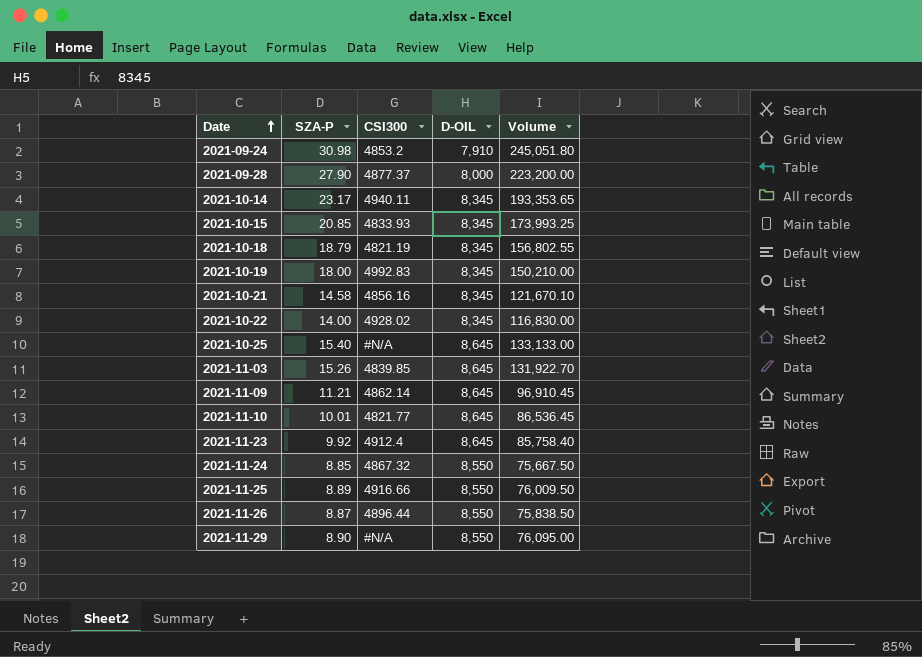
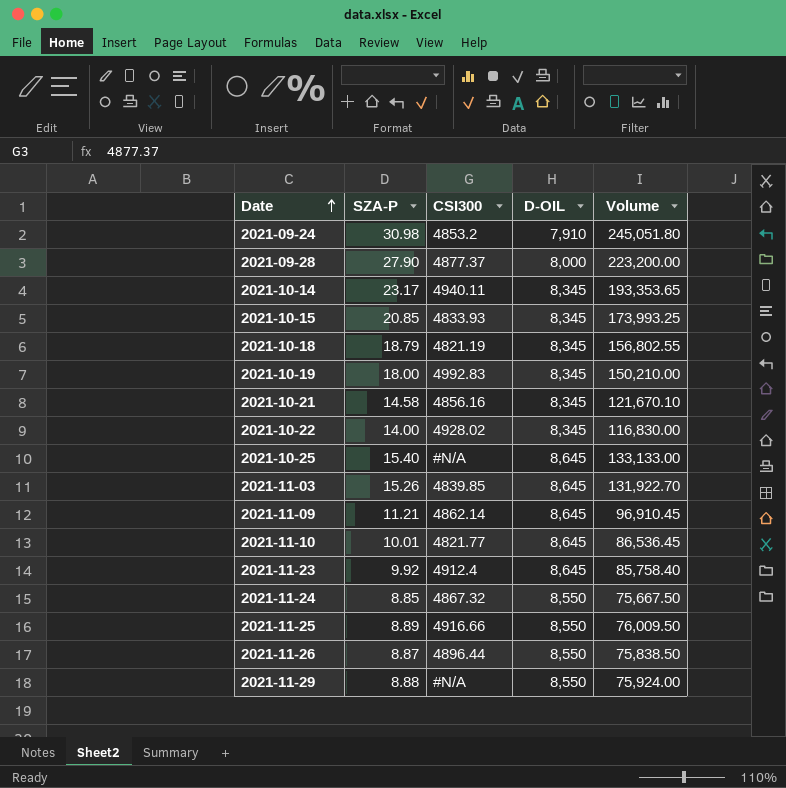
2021-11-29 | SZA-P: 8.90 -> 8.88
2021-11-29 | Volume: 76,095.00 -> 75,924.00

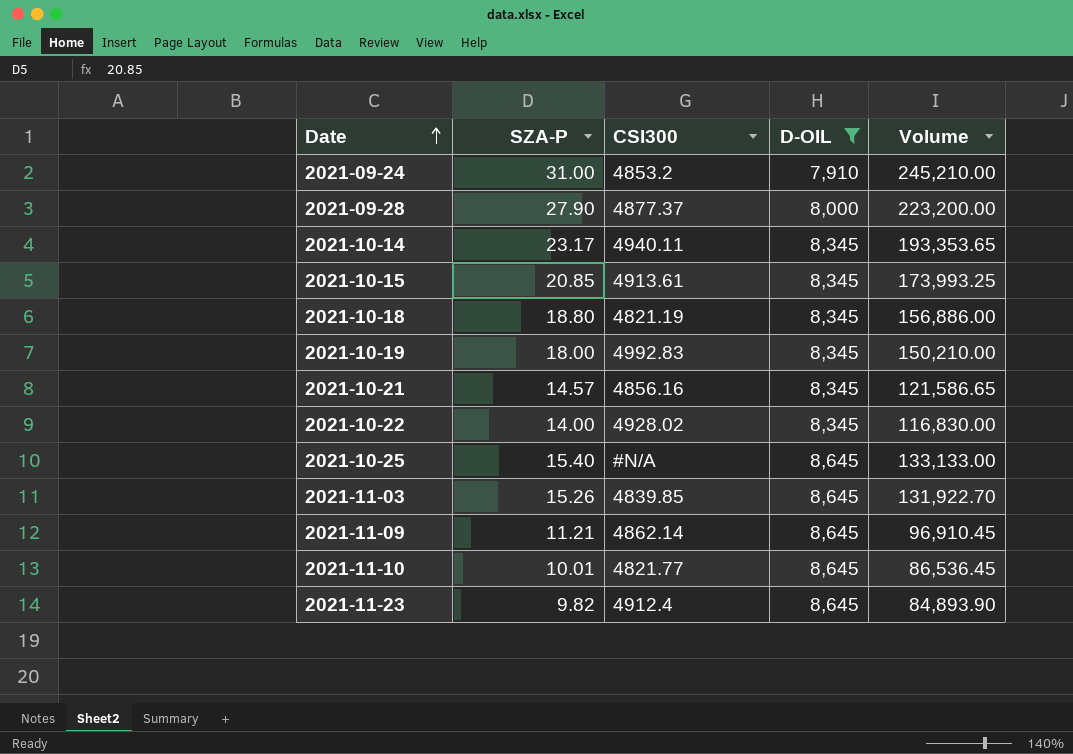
filter: none -> D-OIL != 8,550
2021-09-24 | SZA-P: 30.98 -> 31.00
2021-09-24 | Volume: 245,051.80 -> 245,210.00
2021-10-15 | CSI300: 4833.93 -> 4913.61
2021-10-18 | SZA-P: 18.79 -> 18.80
2021-10-18 | Volume: 156,802.55 -> 156,886.00
2021-10-21 | SZA-P: 14.58 -> 14.57
2021-10-21 | Volume: 121,670.10 -> 121,586.65
2021-11-23 | SZA-P: 9.92 -> 9.82
2021-11-23 | Volume: 85,758.40 -> 84,893.90

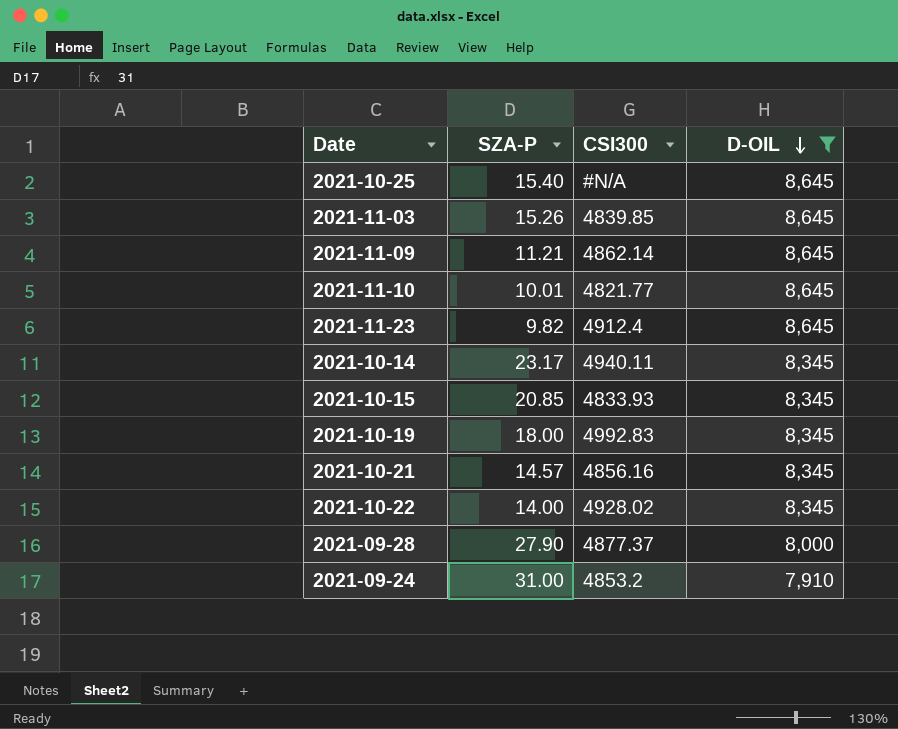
row order: Date ascending -> D-OIL descending
column Volume | formula: [SZA-P] * [D-OIL] -> none
row 2021-10-18: 18.80 | 4821.19 | 8,345 | 156,886.00 -> none
2021-10-15 | CSI300: 4913.61 -> 4833.93

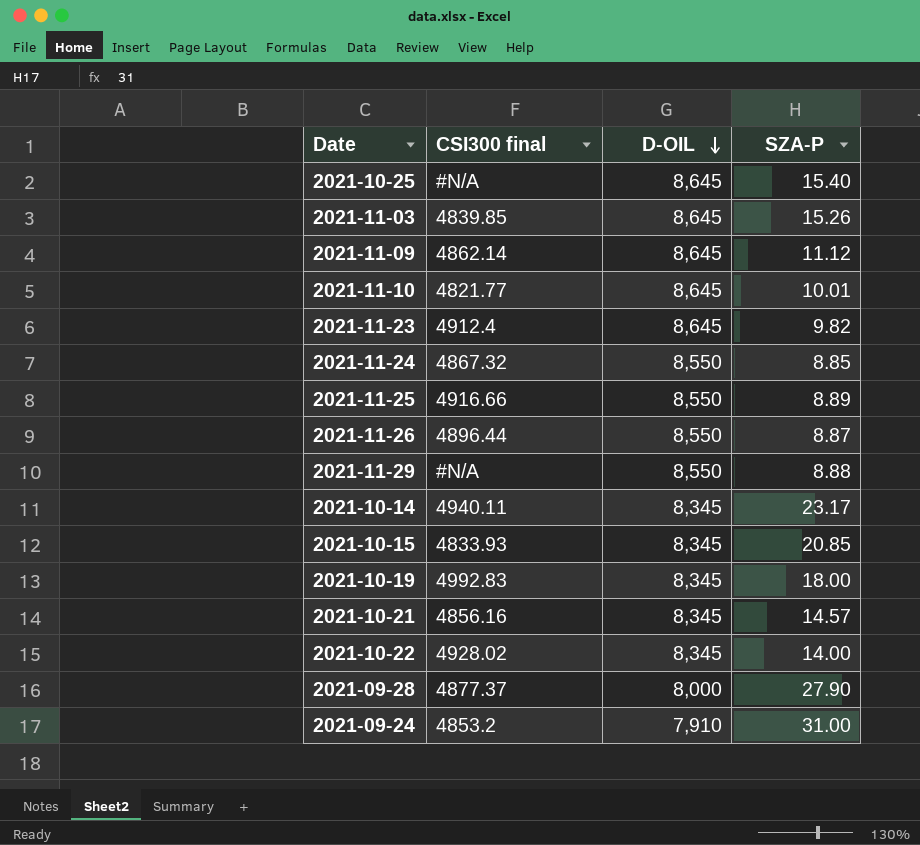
filter: D-OIL != 8,550 -> none
column name: CSI300 -> CSI300 final
column SZA-P | position: 2 -> 4
2021-11-09 | SZA-P: 11.21 -> 11.12

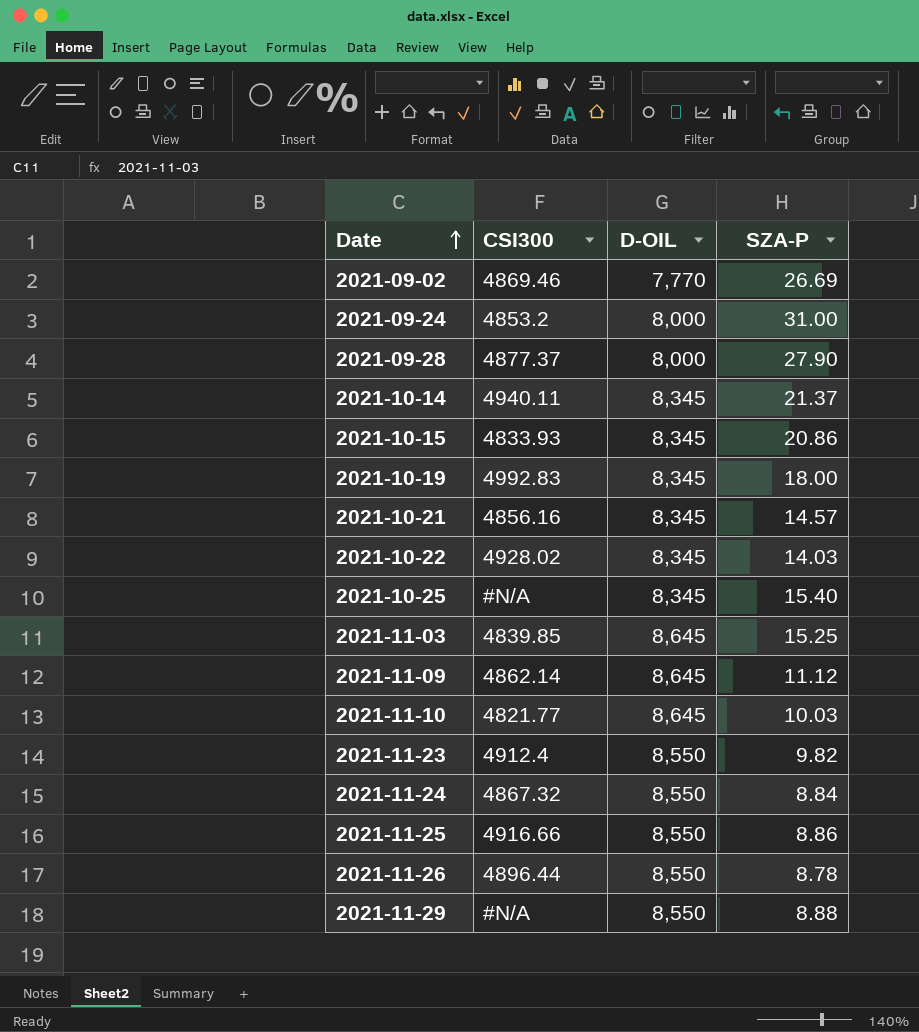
row order: D-OIL descending -> Date ascending
column name: CSI300 final -> CSI300
row 2021-09-02: none -> 4869.46 | 7,770 | 26.69
2021-09-24 | D-OIL: 7,910 -> 8,000
2021-10-14 | SZA-P: 23.17 -> 21.37
2021-10-15 | SZA-P: 20.85 -> 20.86
2021-10-22 | SZA-P: 14.00 -> 14.03
2021-10-25 | D-OIL: 8,645 -> 8,345
2021-11-03 | SZA-P: 15.26 -> 15.25
2021-11-10 | SZA-P: 10.01 -> 10.03
2021-11-23 | D-OIL: 8,645 -> 8,550
2021-11-24 | SZA-P: 8.85 -> 8.84
2021-11-25 | SZA-P: 8.89 -> 8.86
2021-11-26 | SZA-P: 8.87 -> 8.78

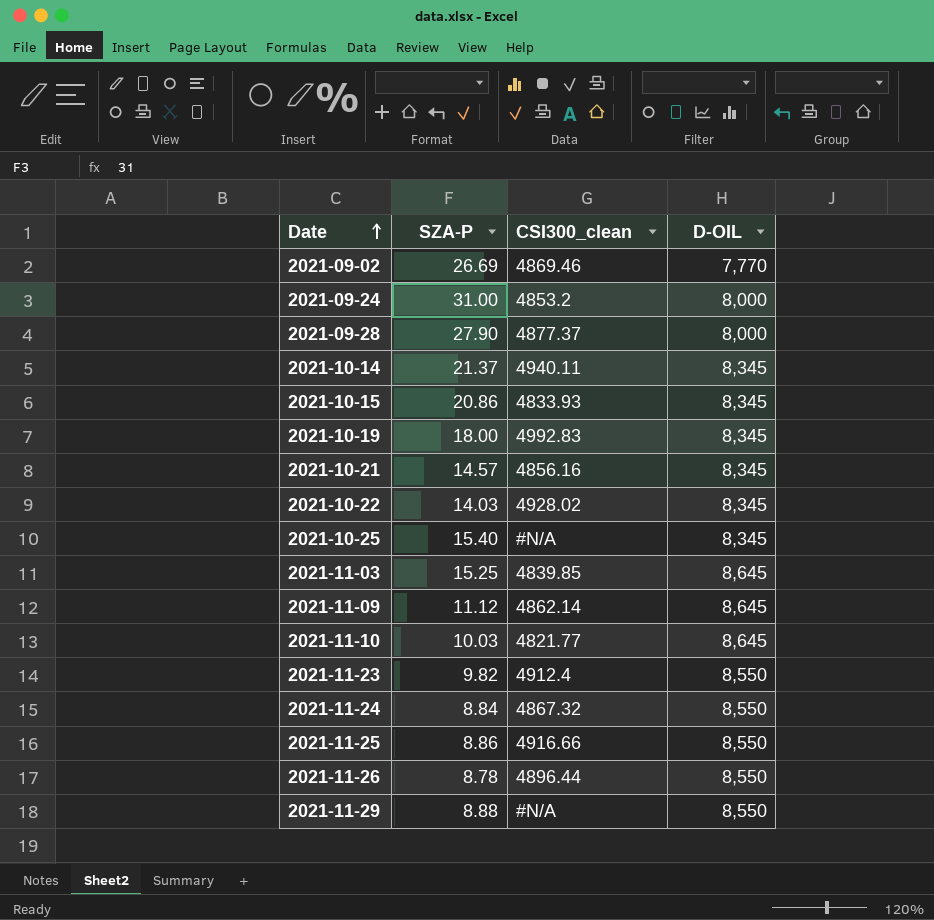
column SZA-P | position: 4 -> 2
column name: CSI300 -> CSI300_clean

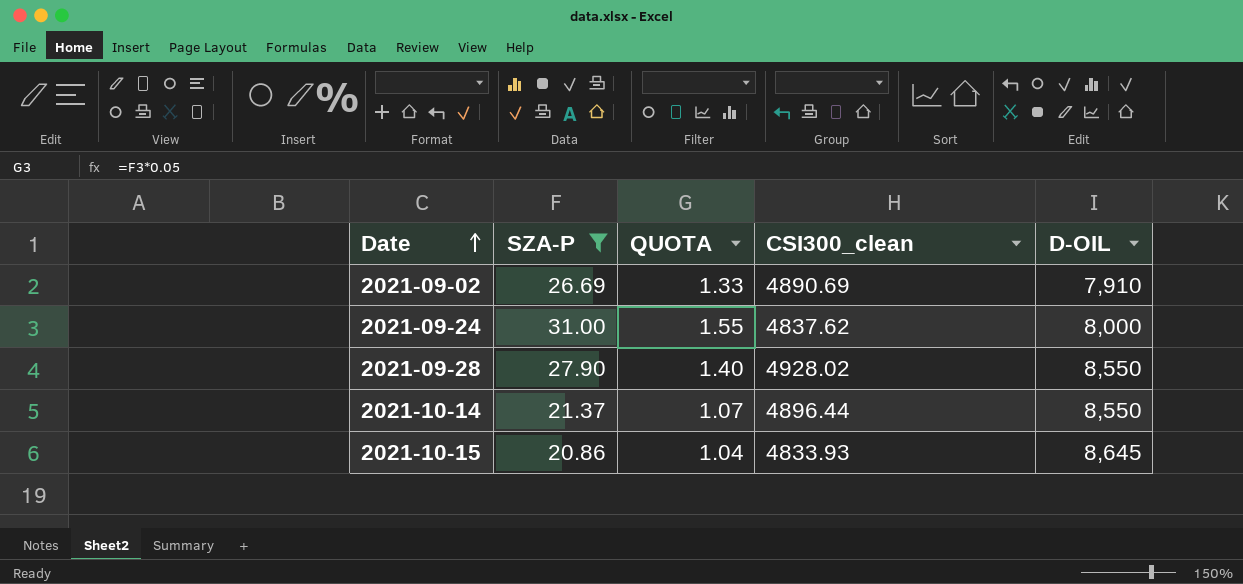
filter: none -> SZA-P >= 20.86
column QUOTA | formula: none -> [SZA-P] * 0.05
2021-09-02 | CSI300_clean: 4869.46 -> 4890.69
2021-09-02 | D-OIL: 7,770 -> 7,910
2021-09-24 | CSI300_clean: 4853.2 -> 4837.62
2021-09-28 | CSI300_clean: 4877.37 -> 4928.02
2021-09-28 | D-OIL: 8,000 -> 8,550
2021-10-14 | CSI300_clean: 4940.11 -> 4896.44
2021-10-14 | D-OIL: 8,345 -> 8,550
2021-10-15 | D-OIL: 8,345 -> 8,645

